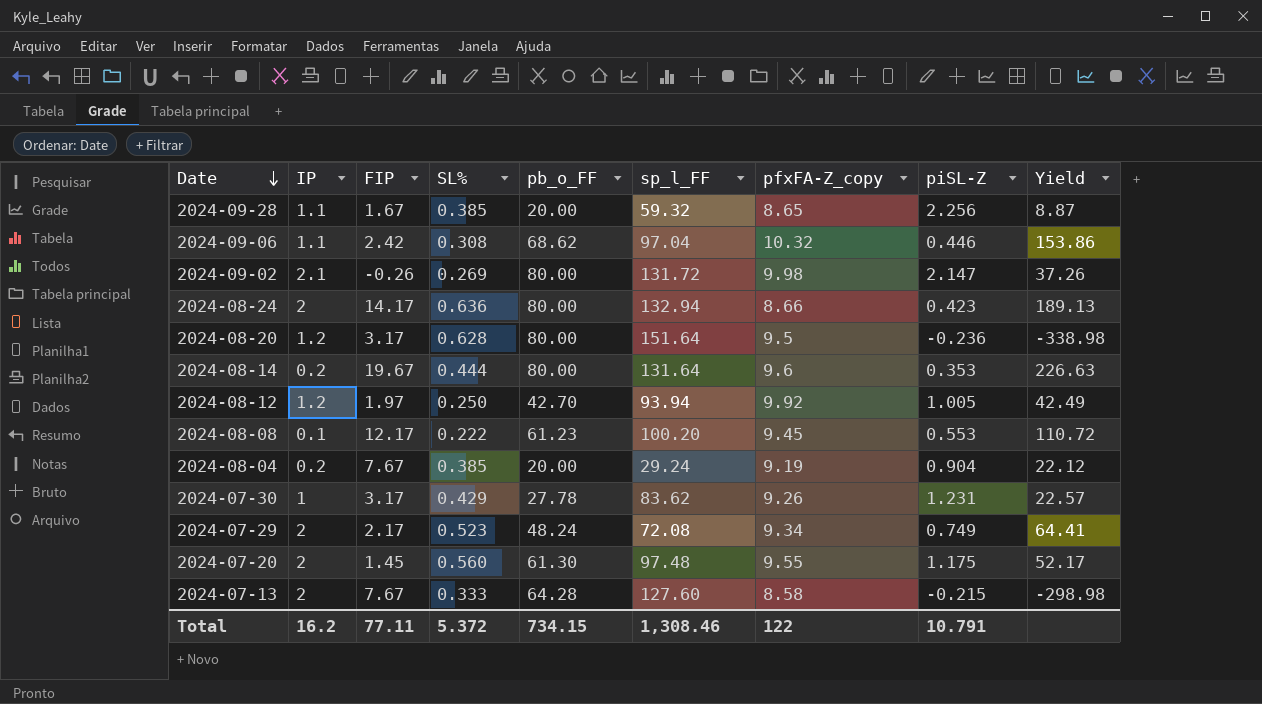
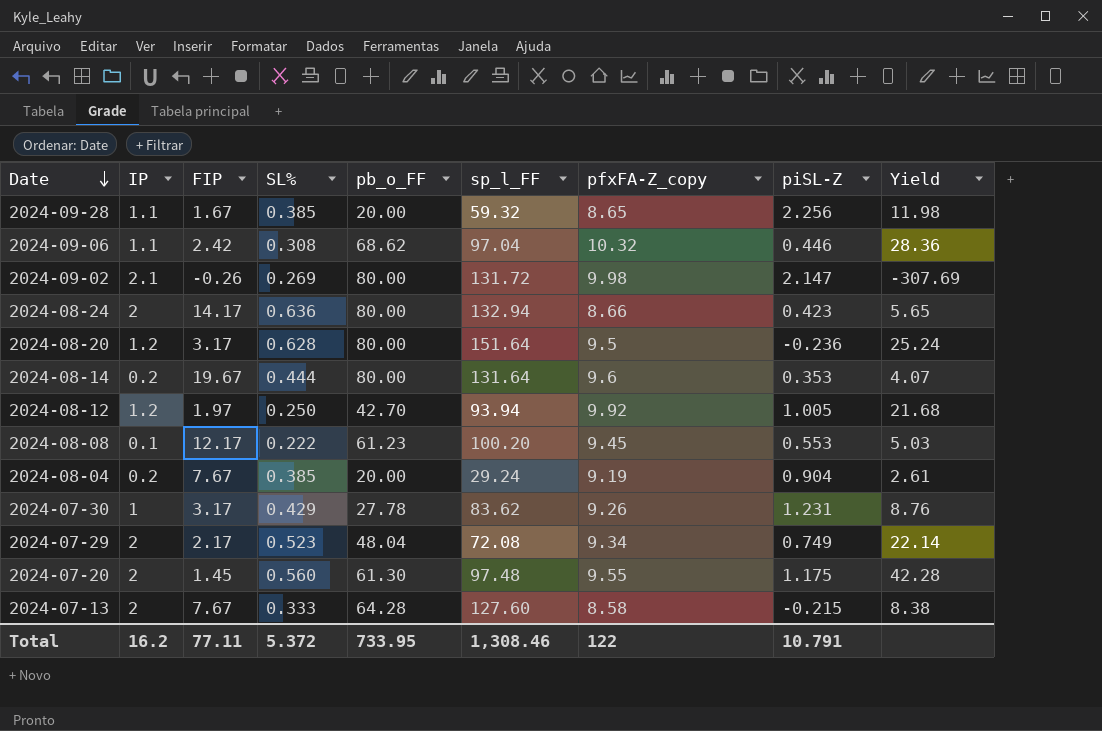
column Yield | formula: [pb_o_FF] / [piSL-Z] -> [pb_o_FF] / [FIP]
2024-07-29 | pb_o_FF: 48.24 -> 48.04
Total | pb_o_FF: 734.15 -> 733.95

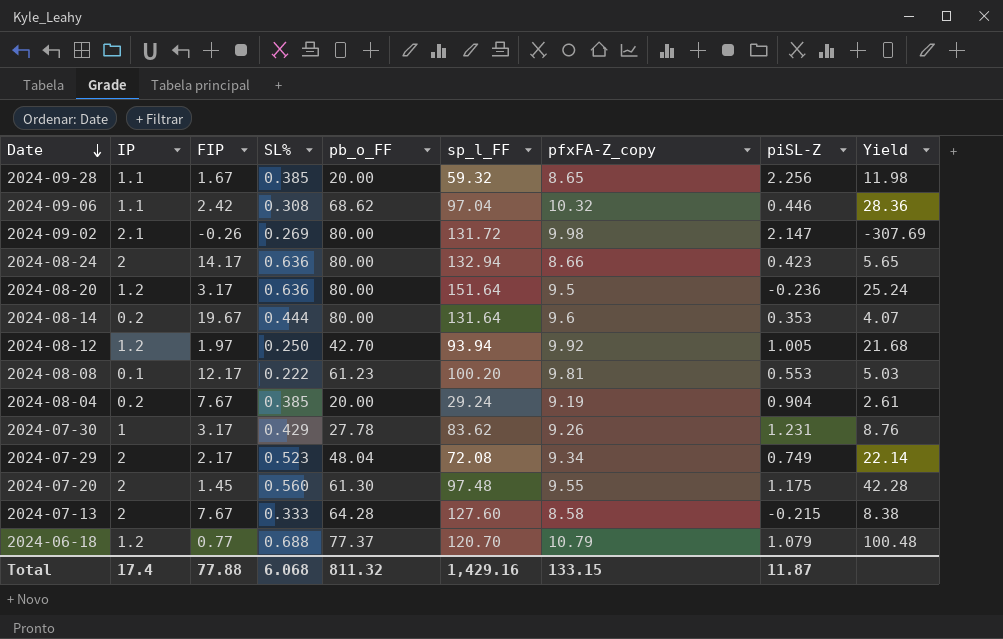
2024-08-20 | SL%: 0.628 -> 0.636
2024-08-08 | pfxFA-Z_copy: 9.45 -> 9.81
row 2024-06-18: none -> 1.2 | 0.77 | 0.688 | 77.37 | 120.70 | 10.79 | 1.079 | 100.48
Total | IP: 16.2 -> 17.4
Total | FIP: 77.11 -> 77.88
Total | SL%: 5.372 -> 6.068
Total | pb_o_FF: 733.95 -> 811.32
Total | sp_l_FF: 1,308.46 -> 1,429.16
Total | pfxFA-Z_copy: 122 -> 133.15
Total | piSL-Z: 10.791 -> 11.87

